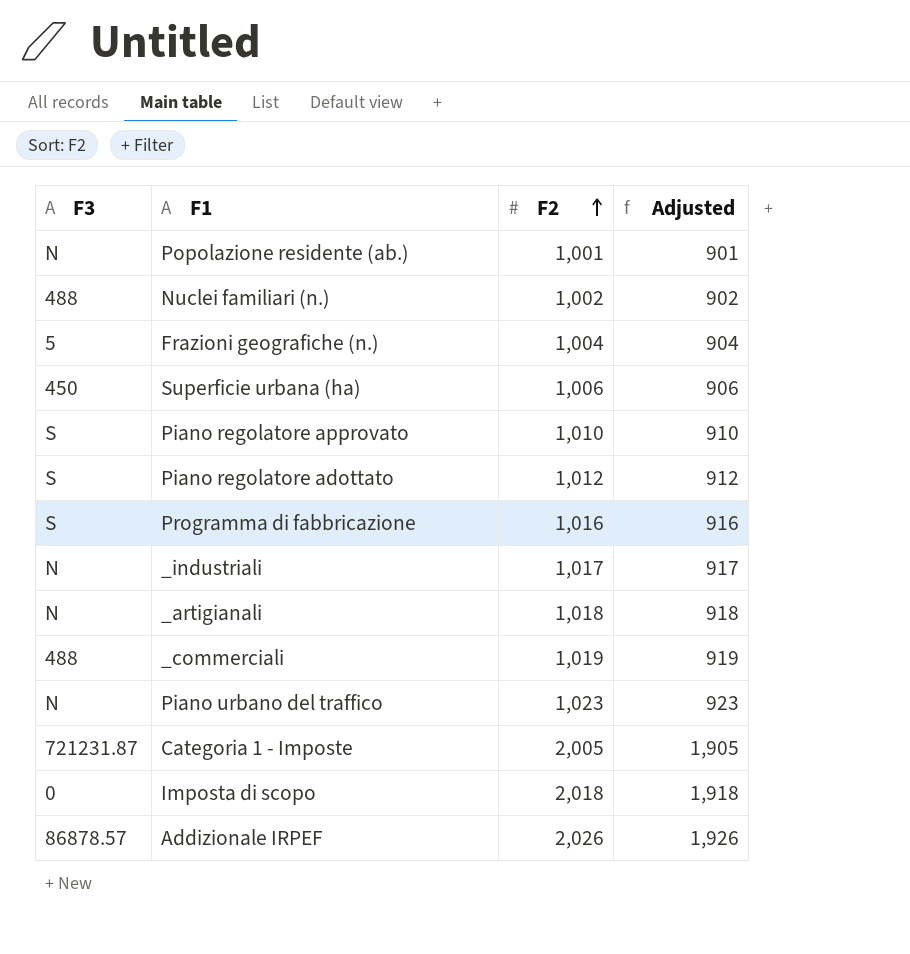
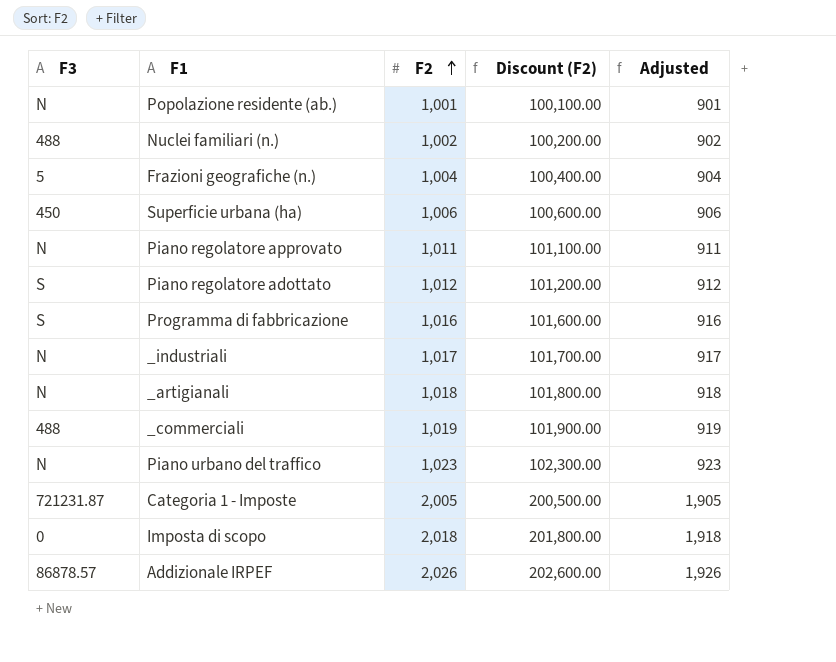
column Discount (F2) | formula: none -> [F2] * 100
Piano regolatore approvato | F3: S -> N
Piano regolatore approvato | F2: 1,010 -> 1,011
Piano regolatore approvato | Adjusted: 910 -> 911

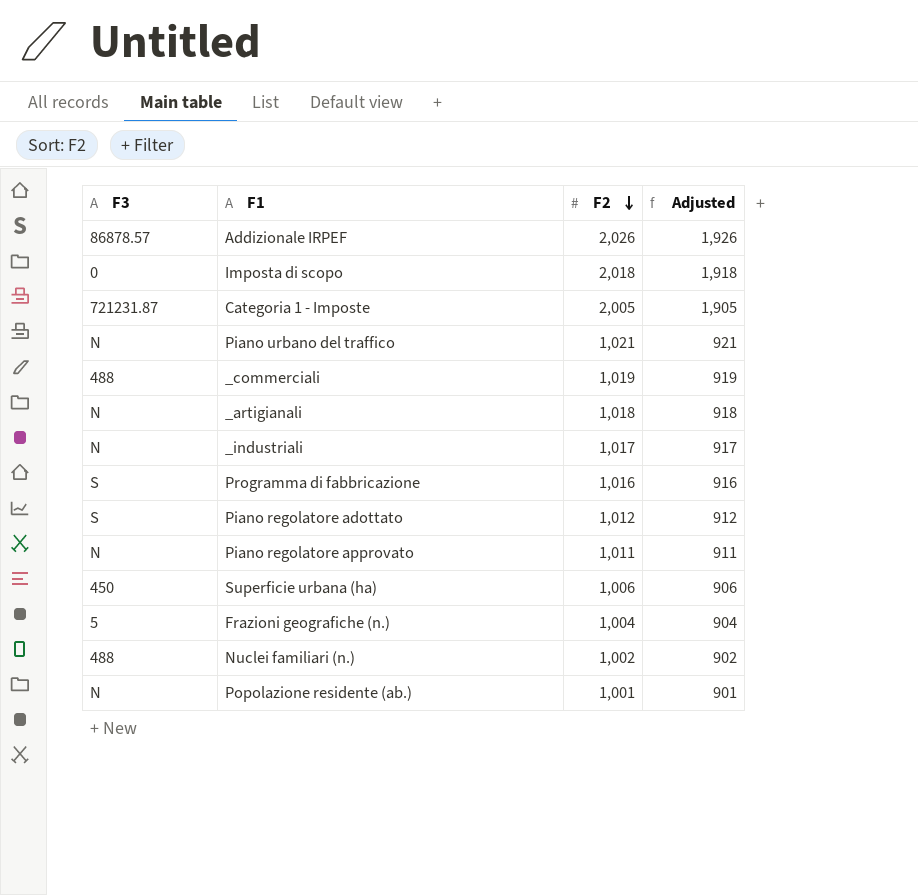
row order: F2 ascending -> F2 descending
column Discount (F2) | formula: [F2] * 100 -> none
Piano urbano del traffico | F2: 1,023 -> 1,021
Piano urbano del traffico | Adjusted: 923 -> 921

